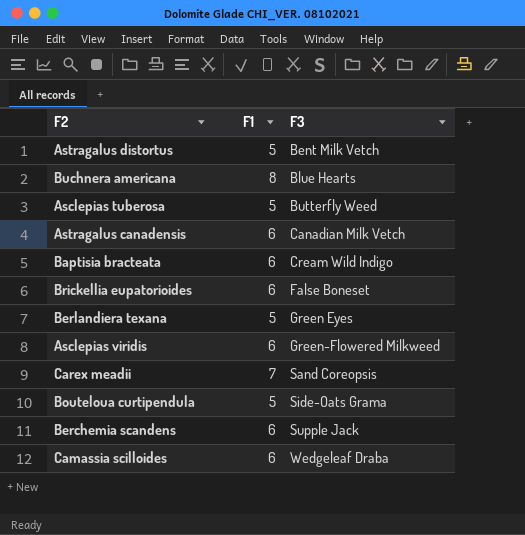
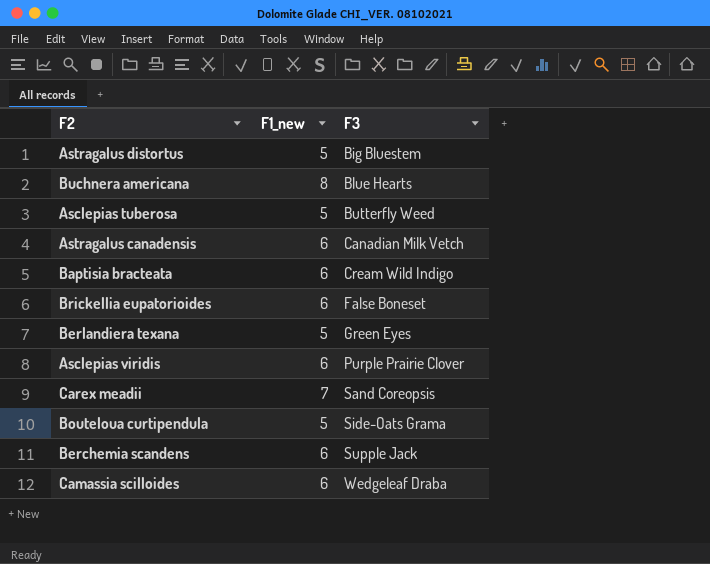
column name: F1 -> F1_new
Astragalus distortus | F3: Bent Milk Vetch -> Big Bluestem
Asclepias viridis | F3: Green-Flowered Milkweed -> Purple Prairie Clover

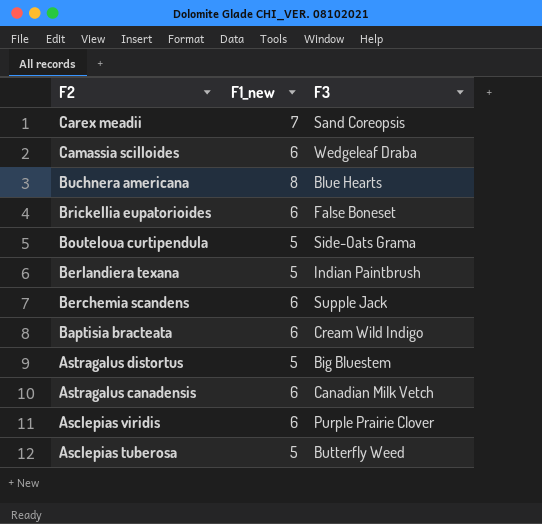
row order: F3 ascending -> F2 descending
Berlandiera texana | F3: Green Eyes -> Indian Paintbrush

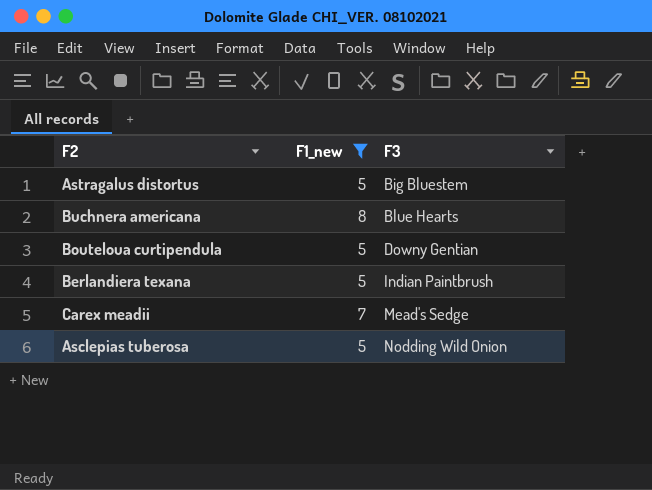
filter: none -> F1_new != 6
row order: F2 descending -> F3 ascending
Bouteloua curtipendula | F3: Side-Oats Grama -> Downy Gentian
Carex meadii | F3: Sand Coreopsis -> Mead's Sedge
Asclepias tuberosa | F3: Butterfly Weed -> Nodding Wild Onion

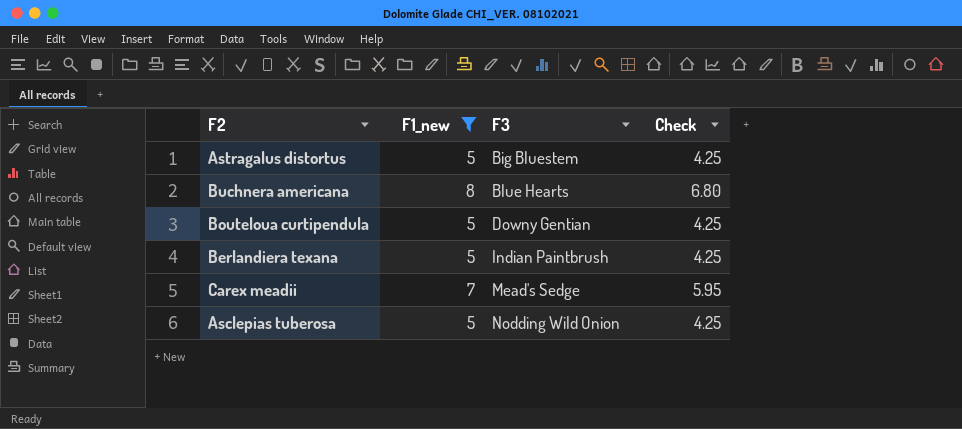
column Check | formula: none -> [F1_new] * 0.85

